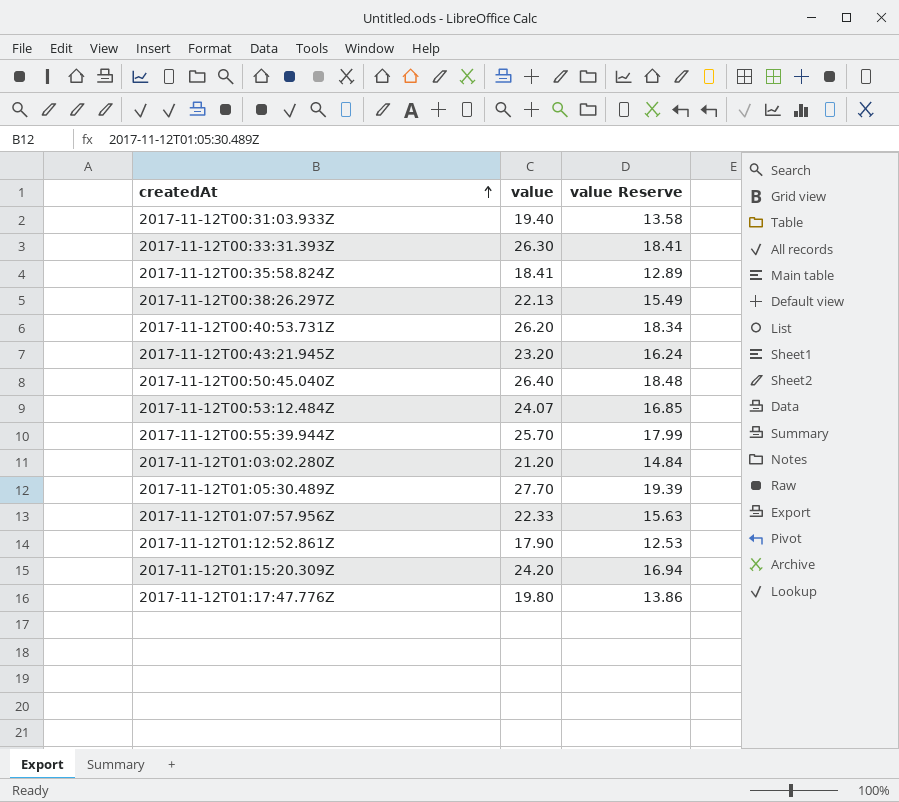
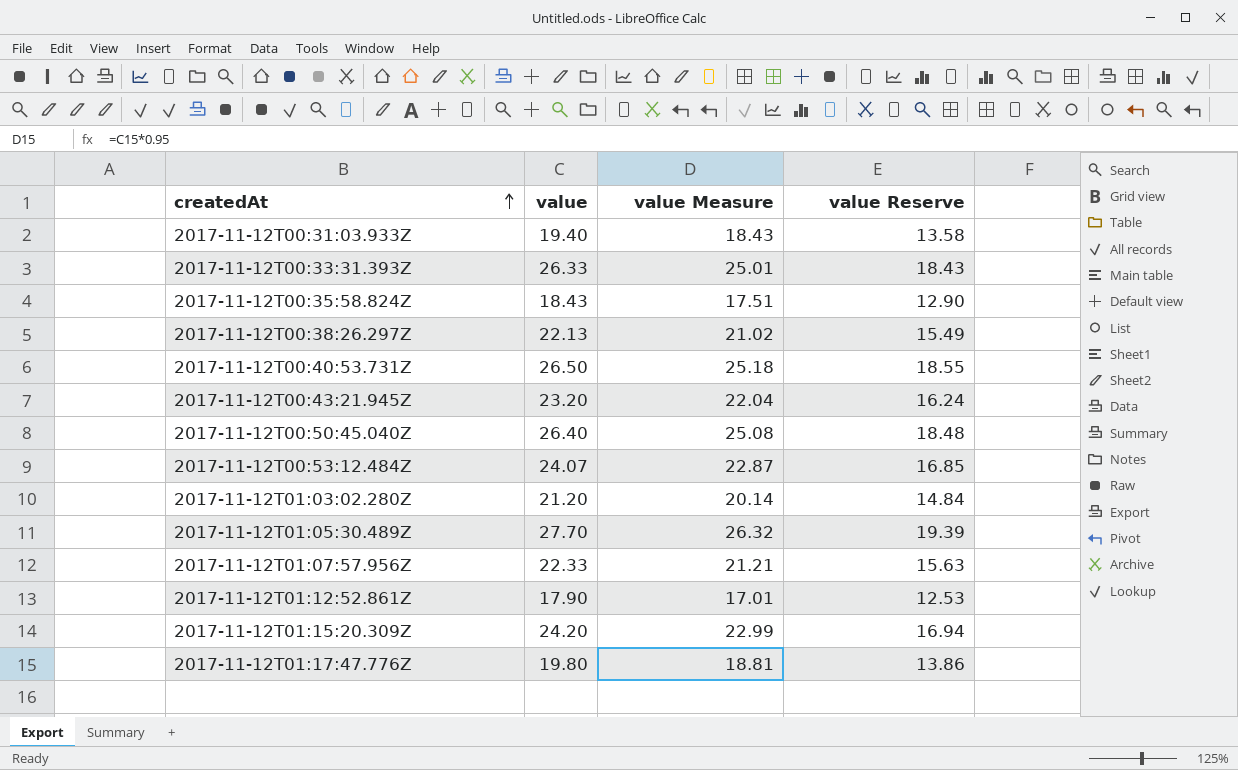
column value Measure | formula: none -> [value] * 0.95
row 2017-11-12T00:55:39.944Z: 25.70 | 17.99 -> none
2017-11-12T00:33:31.393Z | value: 26.30 -> 26.33
2017-11-12T00:33:31.393Z | value Reserve: 18.41 -> 18.43
2017-11-12T00:35:58.824Z | value: 18.41 -> 18.43
2017-11-12T00:35:58.824Z | value Reserve: 12.89 -> 12.90
2017-11-12T00:40:53.731Z | value: 26.20 -> 26.50
2017-11-12T00:40:53.731Z | value Reserve: 18.34 -> 18.55

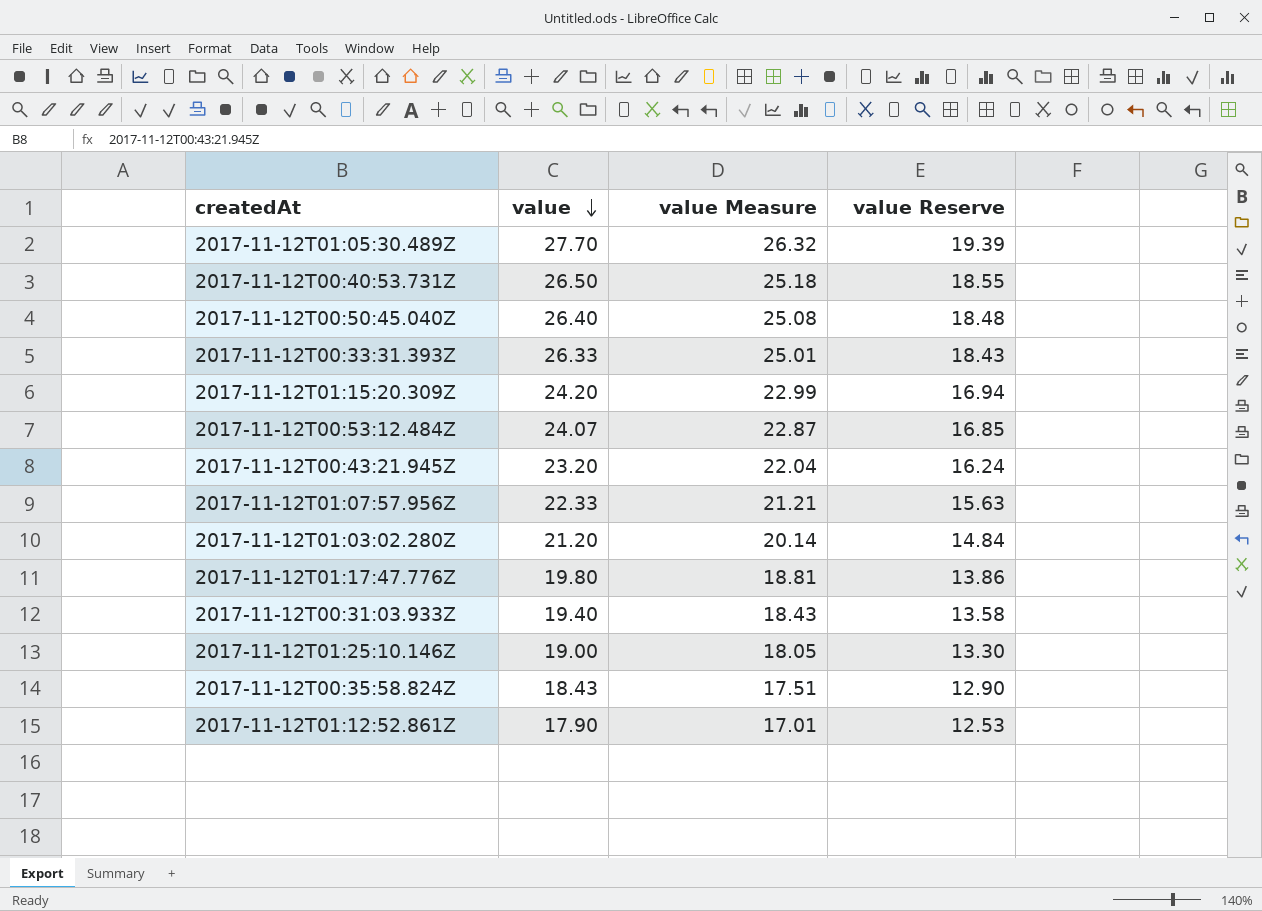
row order: createdAt ascending -> value descending
row 2017-11-12T00:38:26.297Z: 22.13 | 21.02 | 15.49 -> none
row 2017-11-12T01:25:10.146Z: none -> 19.00 | 18.05 | 13.30

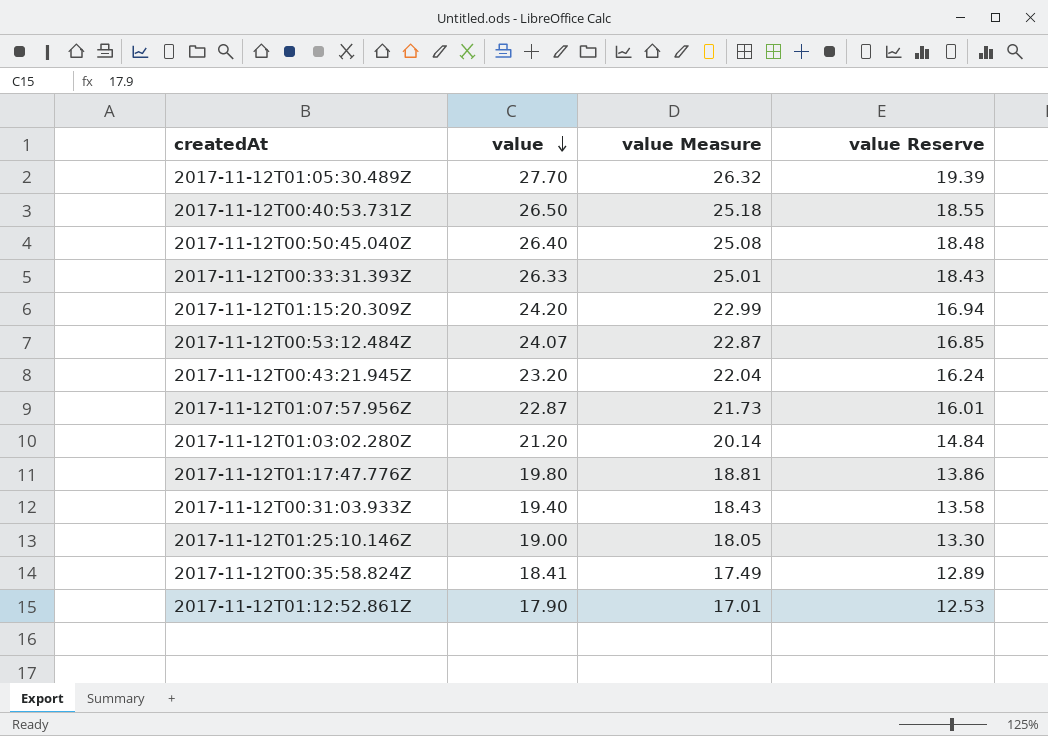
2017-11-12T01:07:57.956Z | value: 22.33 -> 22.87
2017-11-12T01:07:57.956Z | value Measure: 21.21 -> 21.73
2017-11-12T01:07:57.956Z | value Reserve: 15.63 -> 16.01
2017-11-12T00:35:58.824Z | value: 18.43 -> 18.41
2017-11-12T00:35:58.824Z | value Measure: 17.51 -> 17.49
2017-11-12T00:35:58.824Z | value Reserve: 12.90 -> 12.89

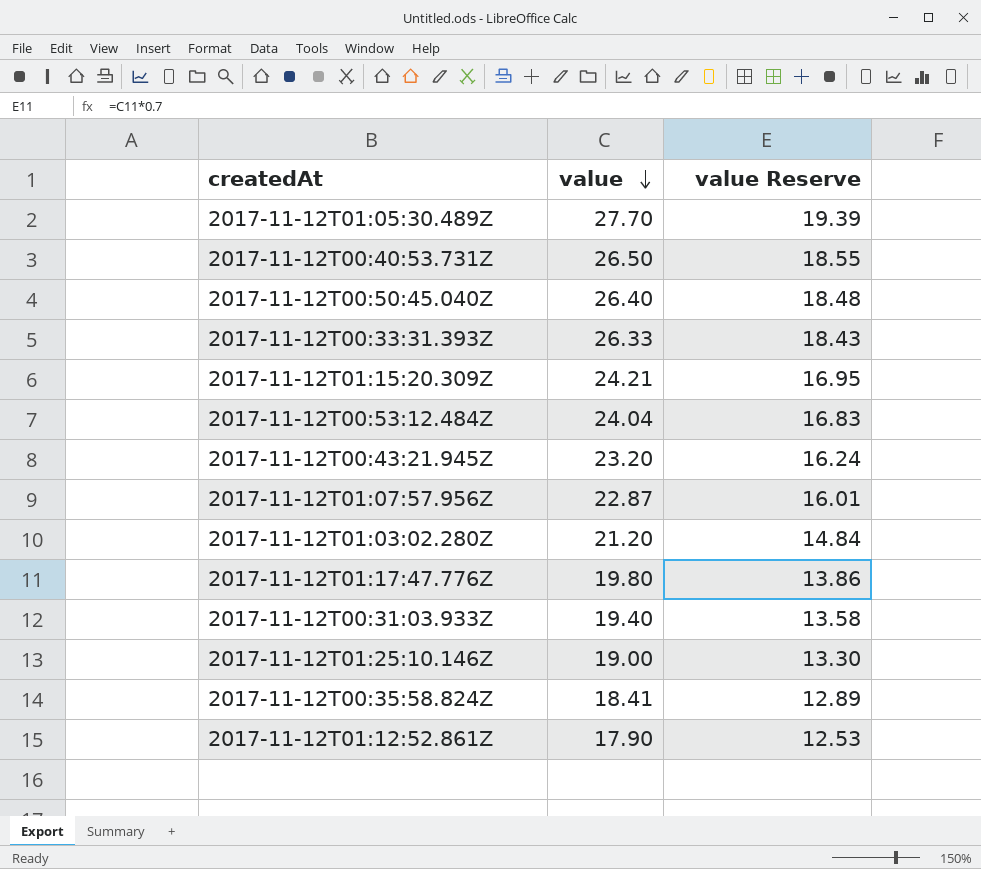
column value Measure | formula: [value] * 0.95 -> none
2017-11-12T01:15:20.309Z | value: 24.20 -> 24.21
2017-11-12T01:15:20.309Z | value Reserve: 16.94 -> 16.95
2017-11-12T00:53:12.484Z | value: 24.07 -> 24.04
2017-11-12T00:53:12.484Z | value Reserve: 16.85 -> 16.83

